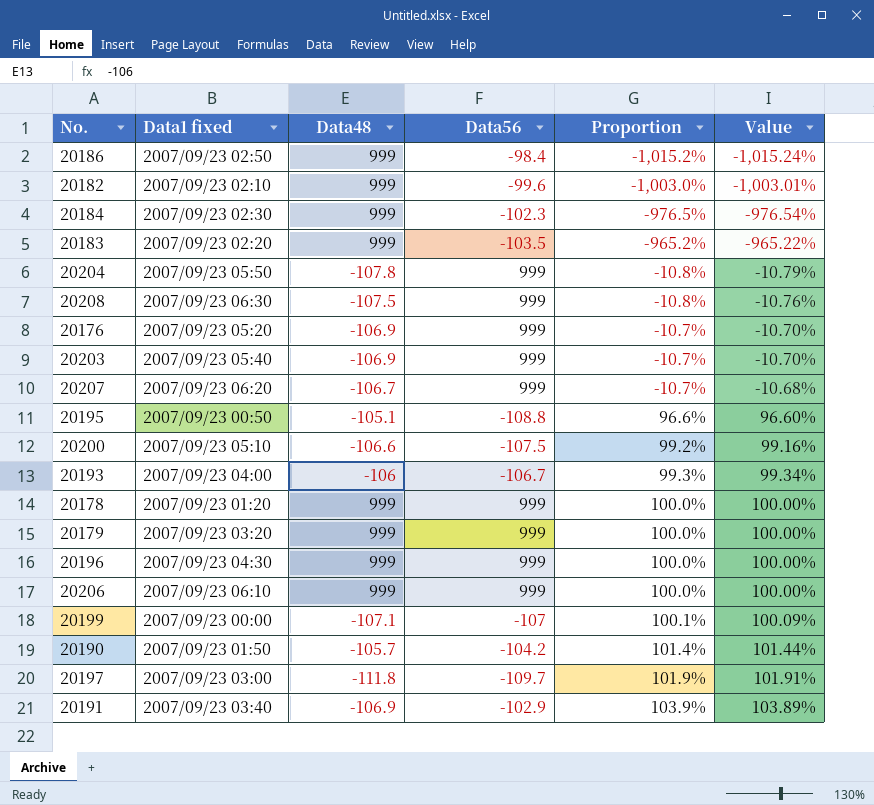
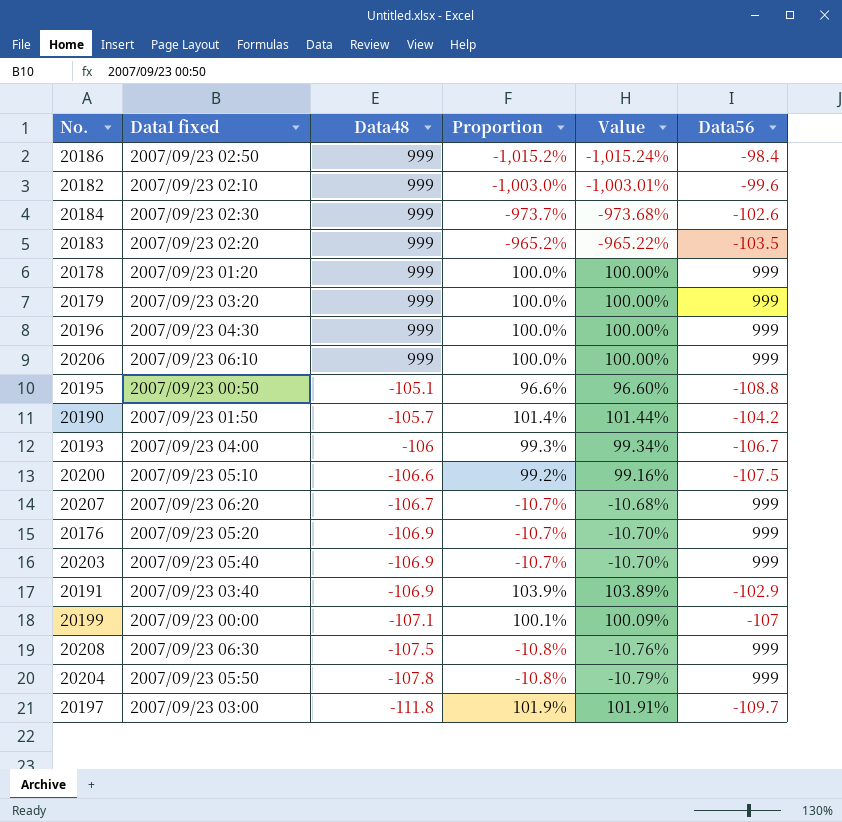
row order: Proportion ascending -> Data48 descending
column Data56 | position: 4 -> 6
20184 | Proportion: -976.5% -> -973.7%
20184 | Value: -976.54% -> -973.68%
20184 | Data56: -102.3 -> -102.6

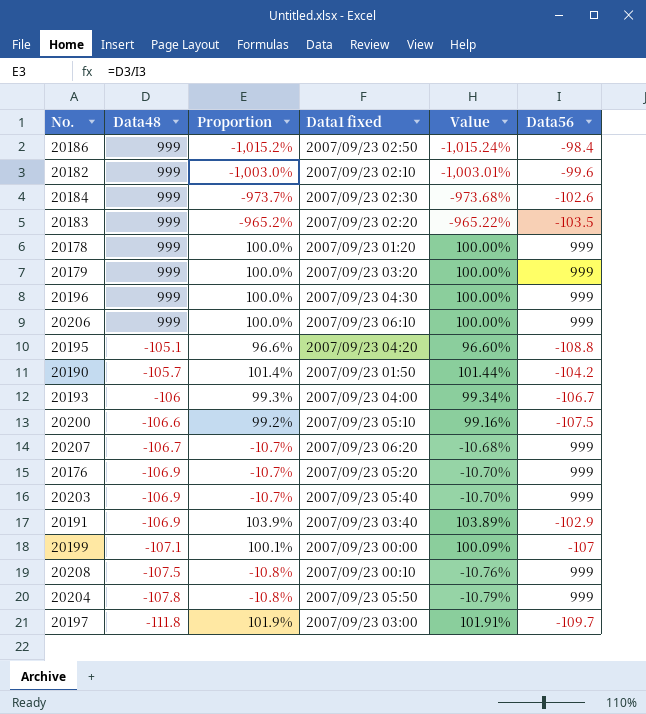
column Data1 fixed | position: 2 -> 4
20195 | Data1 fixed: 2007/09/23 00:50 -> 2007/09/23 04:20
20208 | Data1 fixed: 2007/09/23 06:30 -> 2007/09/23 00:10

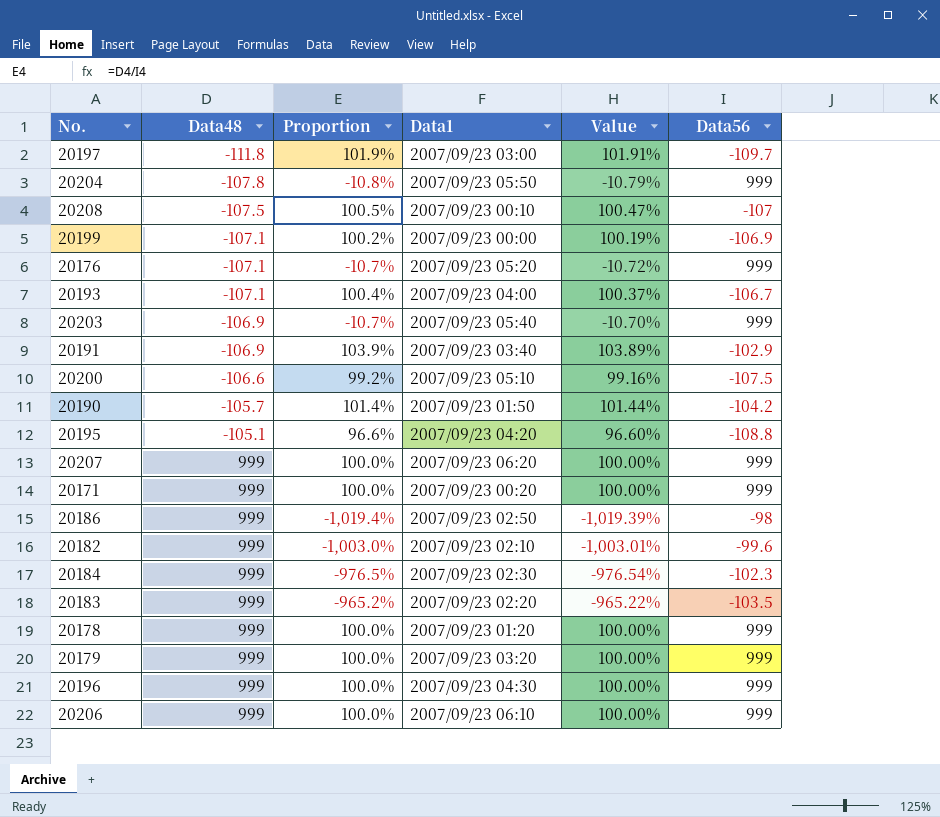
row order: Data48 descending -> Data48 ascending
column name: Data1 fixed -> Data1
20208 | Proportion: -10.8% -> 100.5%
20208 | Value: -10.76% -> 100.47%
20208 | Data56: 999 -> -107
20199 | Proportion: 100.1% -> 100.2%
20199 | Value: 100.09% -> 100.19%
20199 | Data56: -107 -> -106.9
20176 | Data48: -106.9 -> -107.1
20176 | Value: -10.70% -> -10.72%
20193 | Data48: -106 -> -107.1
20193 | Proportion: 99.3% -> 100.4%
20193 | Value: 99.34% -> 100.37%
20207 | Data48: -106.7 -> 999
20207 | Proportion: -10.7% -> 100.0%
20207 | Value: -10.68% -> 100.00%
row 20171: none -> 999 | 100.0% | 2007/09/23 00:20 | 100.00% | 999
20186 | Proportion: -1,015.2% -> -1,019.4%
20186 | Value: -1,015.24% -> -1,019.39%
20186 | Data56: -98.4 -> -98
20184 | Proportion: -973.7% -> -976.5%
20184 | Value: -973.68% -> -976.54%
20184 | Data56: -102.6 -> -102.3

